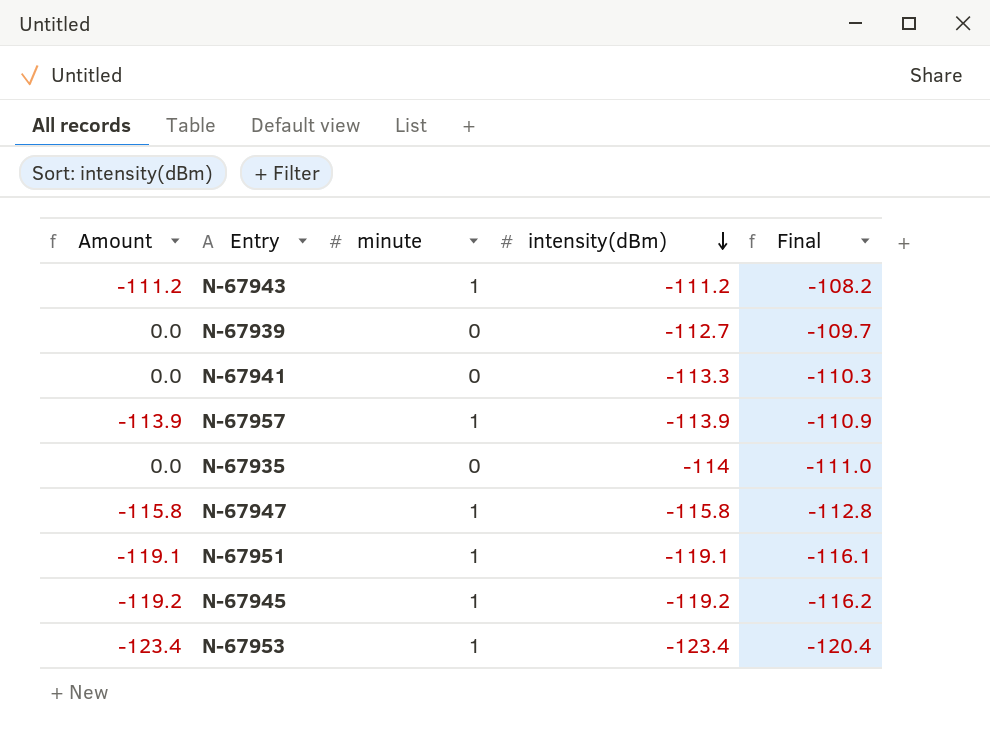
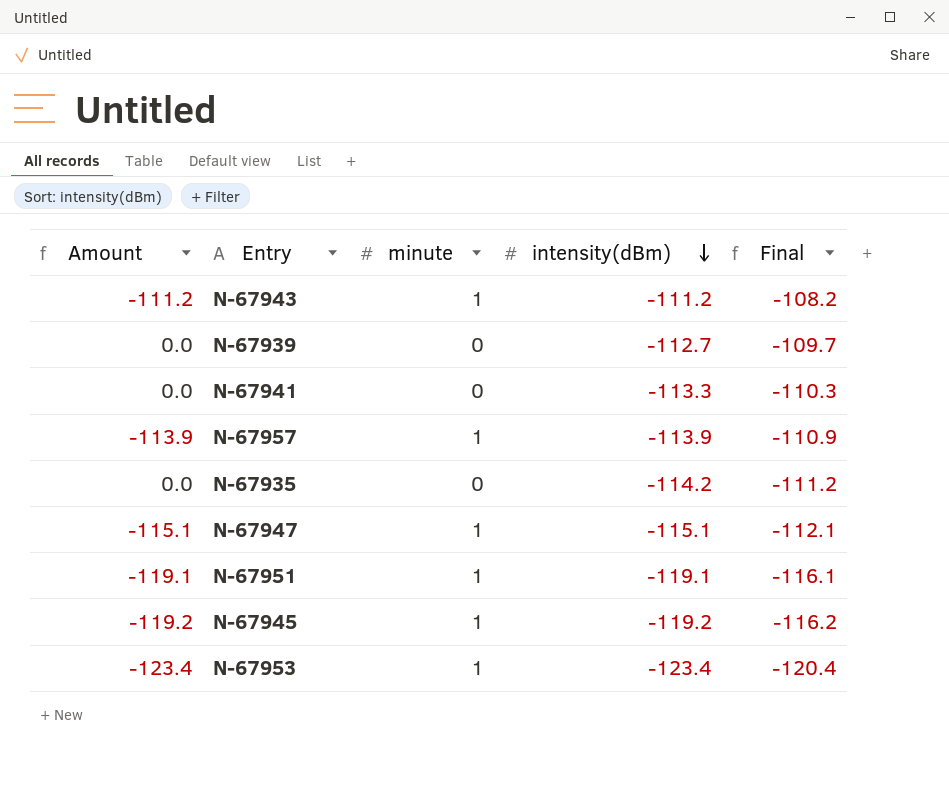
N-67935 | intensity(dBm): -114 -> -114.2
N-67935 | Final: -111.0 -> -111.2
N-67947 | Amount: -115.8 -> -115.1
N-67947 | intensity(dBm): -115.8 -> -115.1
N-67947 | Final: -112.8 -> -112.1

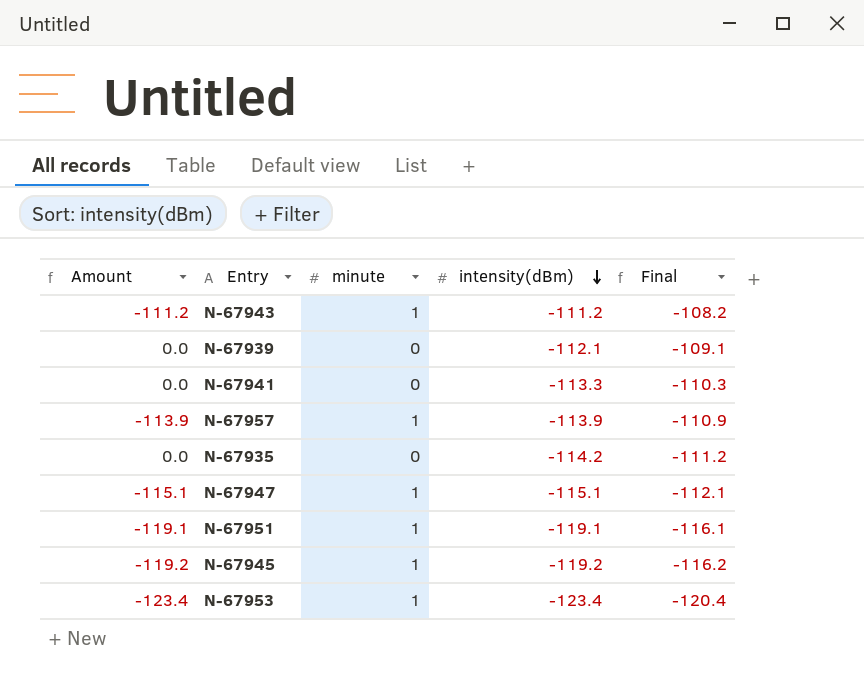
N-67939 | intensity(dBm): -112.7 -> -112.1
N-67939 | Final: -109.7 -> -109.1

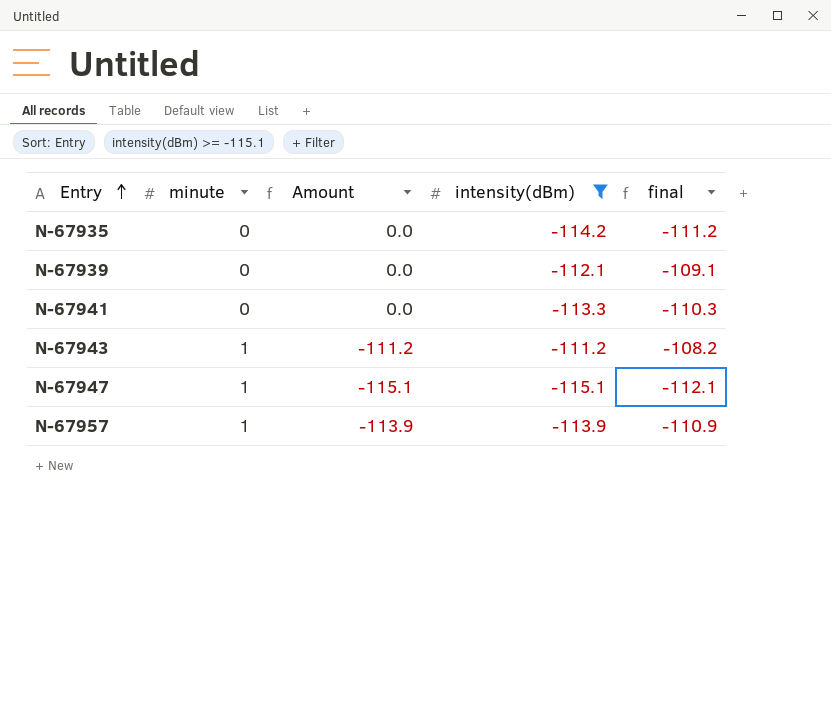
filter: none -> intensity(dBm) >= -115.1
row order: intensity(dBm) descending -> Entry ascending
column Amount | position: 1 -> 3
column name: Final -> final

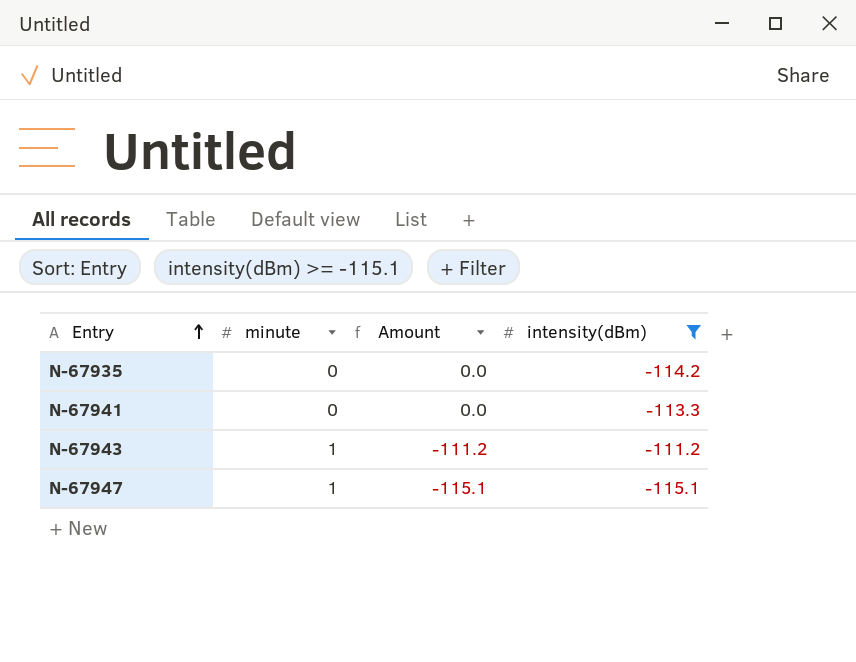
column final | formula: [intensity(dBm)] + 3 -> none
row N-67939: 0 | 0.0 | -112.1 | -109.1 -> none
row N-67957: 1 | -113.9 | -113.9 | -110.9 -> none

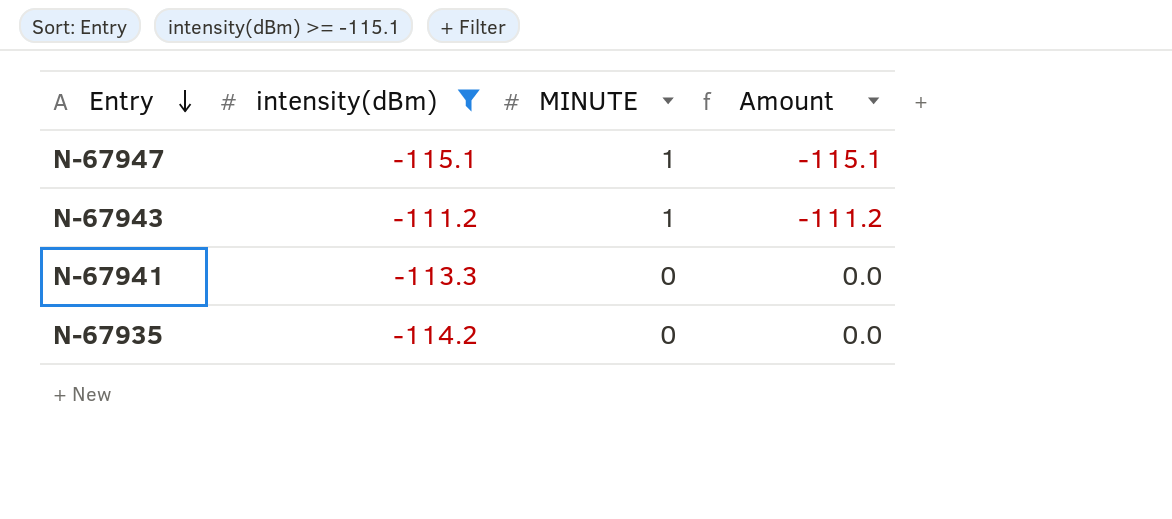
row order: Entry ascending -> Entry descending
column intensity(dBm) | position: 4 -> 2
column name: minute -> MINUTE

